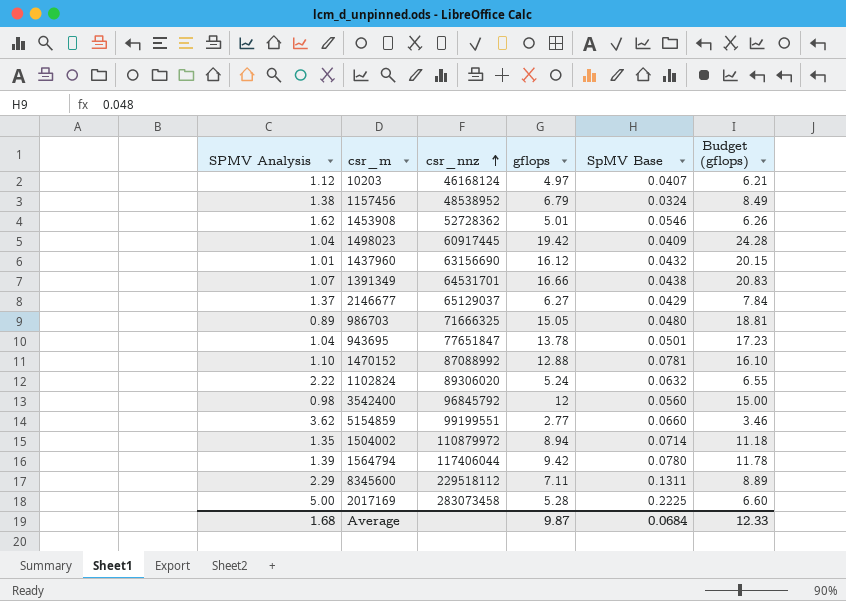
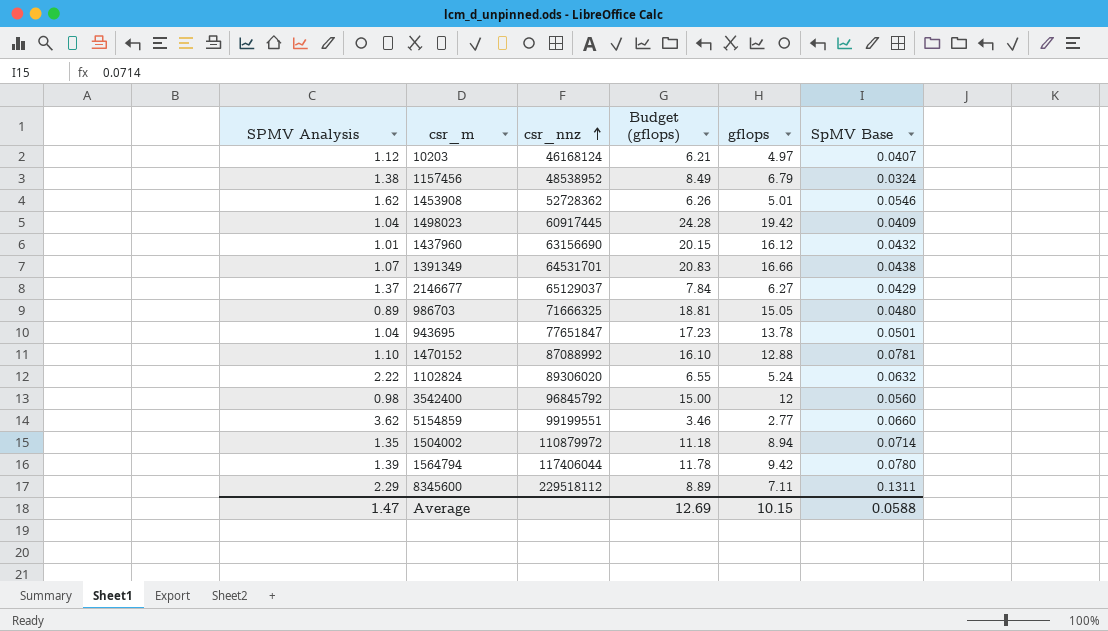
column Budget (gflops) | position: 6 -> 4
row 2017169: 5.00 | 283073458 | 5.28 | 0.2225 | 6.60 -> none
Average | SPMV Analysis: 1.68 -> 1.47
Average | Budget (gflops): 12.33 -> 12.69
Average | gflops: 9.87 -> 10.15
Average | SpMV Base: 0.0684 -> 0.0588

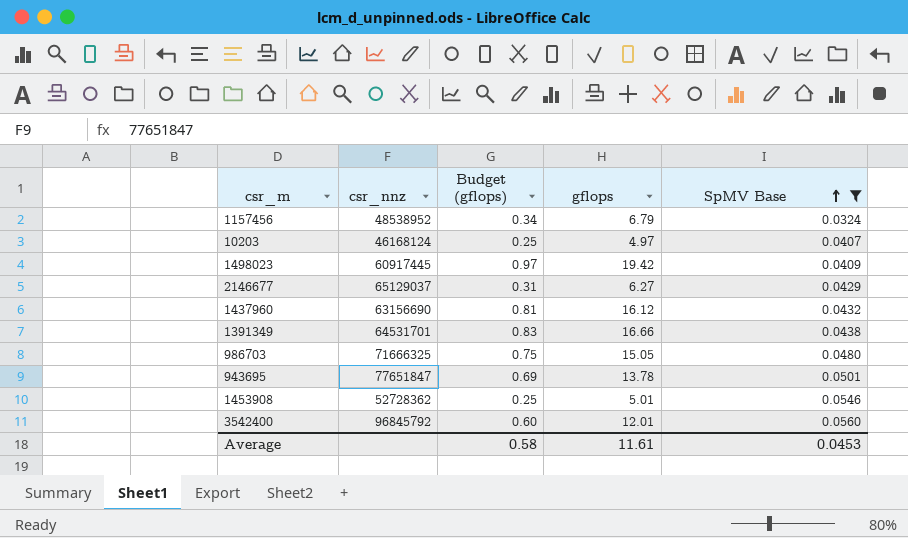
filter: none -> SpMV Base <= 0.0560
row order: csr_nnz ascending -> SpMV Base ascending
column SPMV Analysis | position: 1 -> none
column Budget (gflops) | formula: [gflops] * 1.25 -> [gflops] * 0.05
3542400 | gflops: 12 -> 12.01
Average | Budget (gflops): 12.69 -> 0.58
Average | gflops: 10.15 -> 11.61
Average | SpMV Base: 0.0588 -> 0.0453

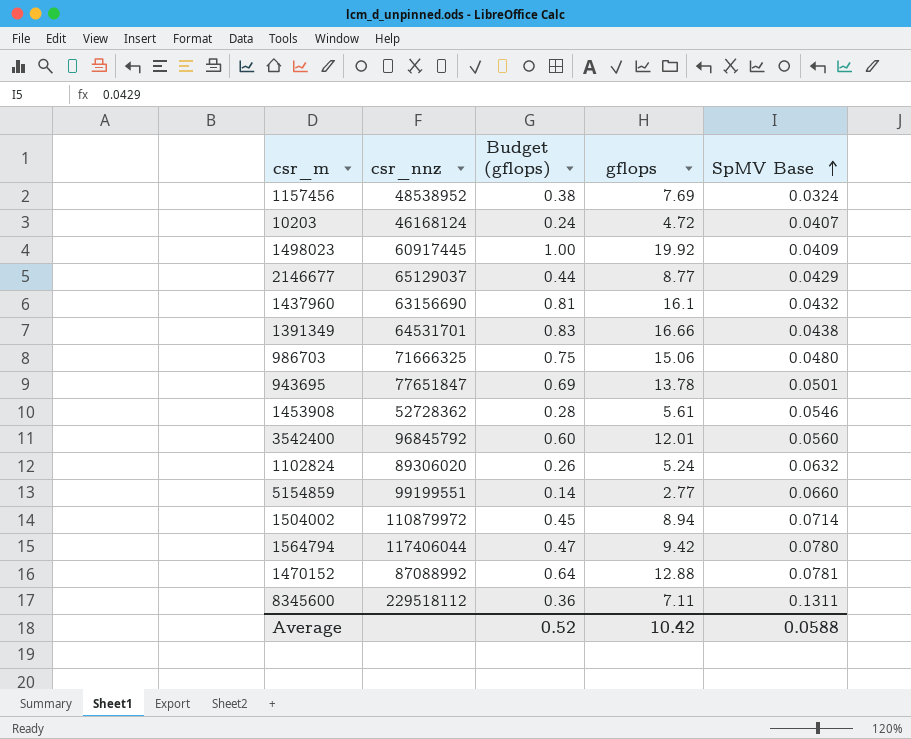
filter: SpMV Base <= 0.0560 -> none
1157456 | Budget (gflops): 0.34 -> 0.38
1157456 | gflops: 6.79 -> 7.69
10203 | Budget (gflops): 0.25 -> 0.24
10203 | gflops: 4.97 -> 4.72
1498023 | Budget (gflops): 0.97 -> 1.00
1498023 | gflops: 19.42 -> 19.92
2146677 | Budget (gflops): 0.31 -> 0.44
2146677 | gflops: 6.27 -> 8.77
1437960 | gflops: 16.12 -> 16.1
986703 | gflops: 15.05 -> 15.06
1453908 | Budget (gflops): 0.25 -> 0.28
1453908 | gflops: 5.01 -> 5.61
Average | Budget (gflops): 0.58 -> 0.52
Average | gflops: 11.61 -> 10.42
Average | SpMV Base: 0.0453 -> 0.0588

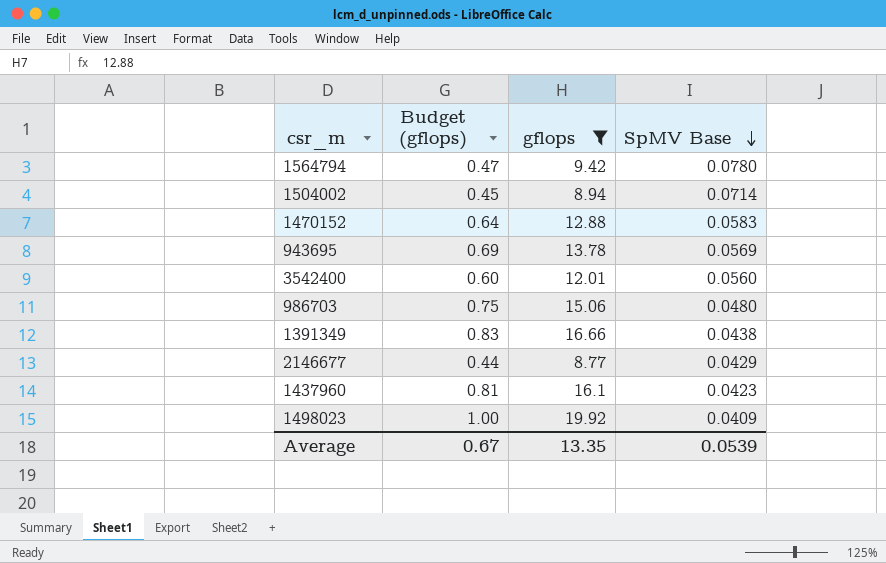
filter: none -> gflops >= 8.77
row order: SpMV Base ascending -> SpMV Base descending
column csr_nnz | position: 2 -> none
1470152 | SpMV Base: 0.0781 -> 0.0583
943695 | SpMV Base: 0.0501 -> 0.0569
1437960 | SpMV Base: 0.0432 -> 0.0423
Average | Budget (gflops): 0.52 -> 0.67
Average | gflops: 10.42 -> 13.35
Average | SpMV Base: 0.0588 -> 0.0539

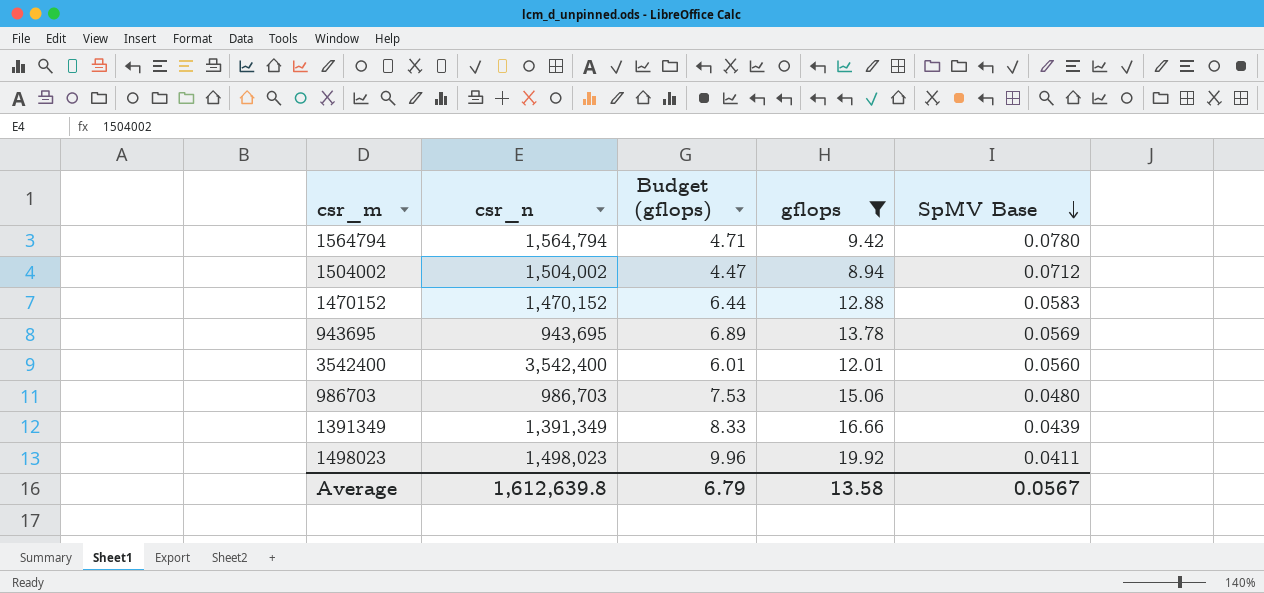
column csr_n | position: none -> 2
column Budget (gflops) | formula: [gflops] * 0.05 -> [gflops] * 0.5
row 2146677: 0.44 | 8.77 | 0.0429 -> none
row 1437960: 0.81 | 16.1 | 0.0423 -> none
1504002 | SpMV Base: 0.0714 -> 0.0712
1391349 | SpMV Base: 0.0438 -> 0.0439
1498023 | SpMV Base: 0.0409 -> 0.0411
Average | Budget (gflops): 0.67 -> 6.79
Average | gflops: 13.35 -> 13.58
Average | SpMV Base: 0.0539 -> 0.0567

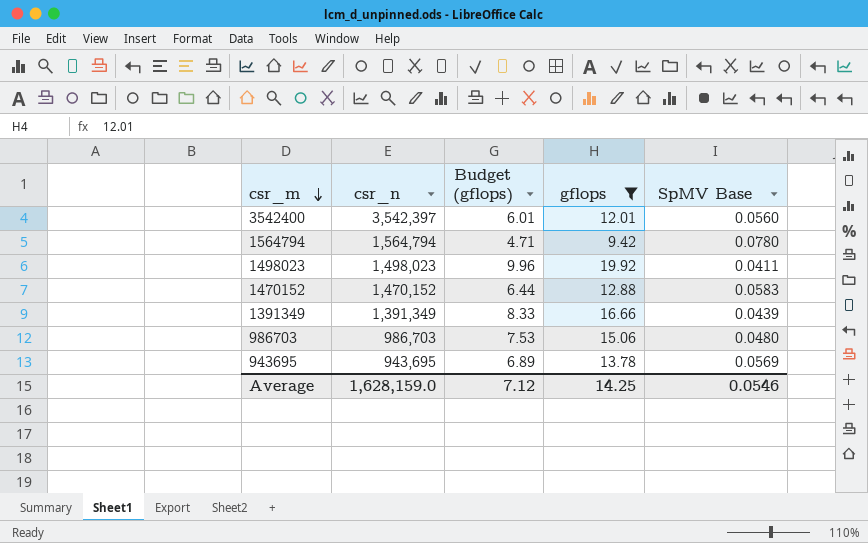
row order: SpMV Base descending -> csr_m descending
row 1504002: 1,504,002 | 4.47 | 8.94 | 0.0712 -> none
3542400 | csr_n: 3,542,400 -> 3,542,397
Average | csr_n: 1,612,639.8 -> 1,628,159.0
Average | Budget (gflops): 6.79 -> 7.12
Average | gflops: 13.58 -> 14.25
Average | SpMV Base: 0.0567 -> 0.0546

